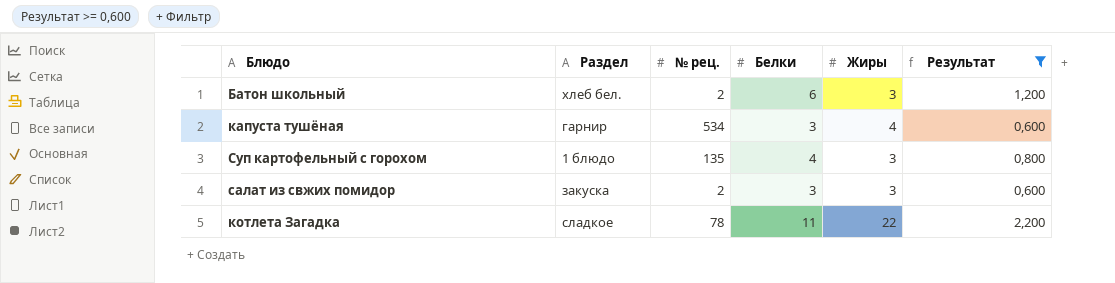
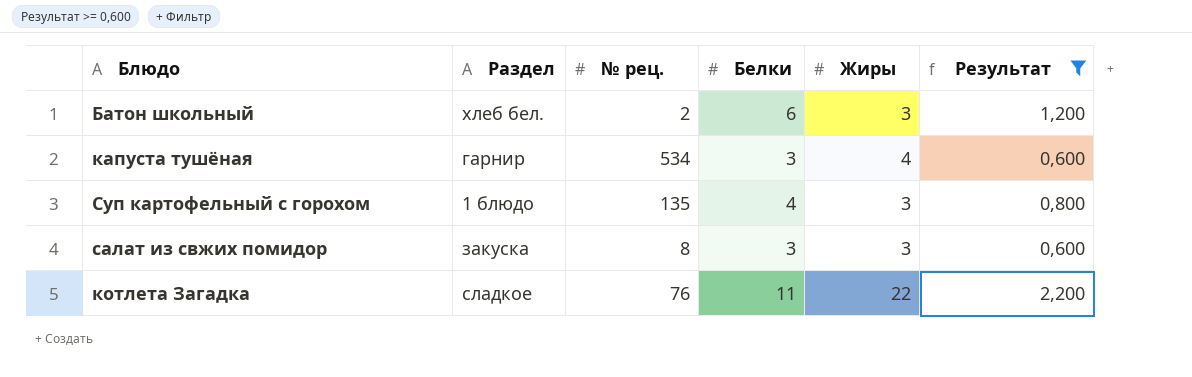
салат из свжих помидор | № рец.: 2 -> 8
котлета Загадка | № рец.: 78 -> 76

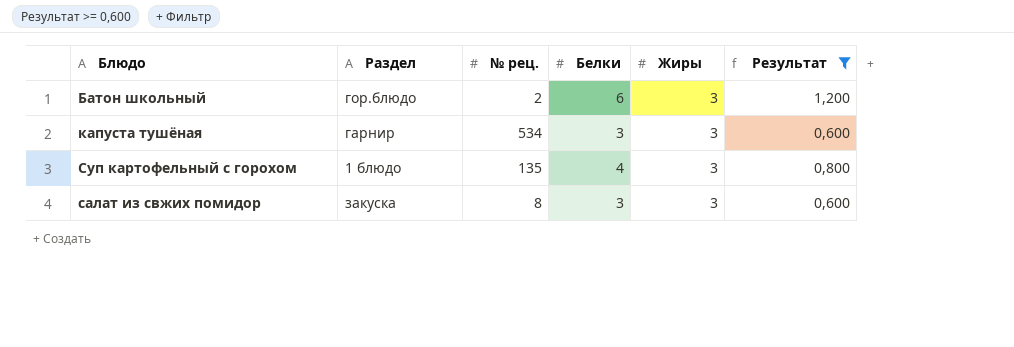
row котлета Загадка: сладкое | 76 | 11 | 22 | 2,200 -> none
Батон школьный | Раздел: хлеб бел. -> гор.блюдо
капуста тушёная | Жиры: 4 -> 3

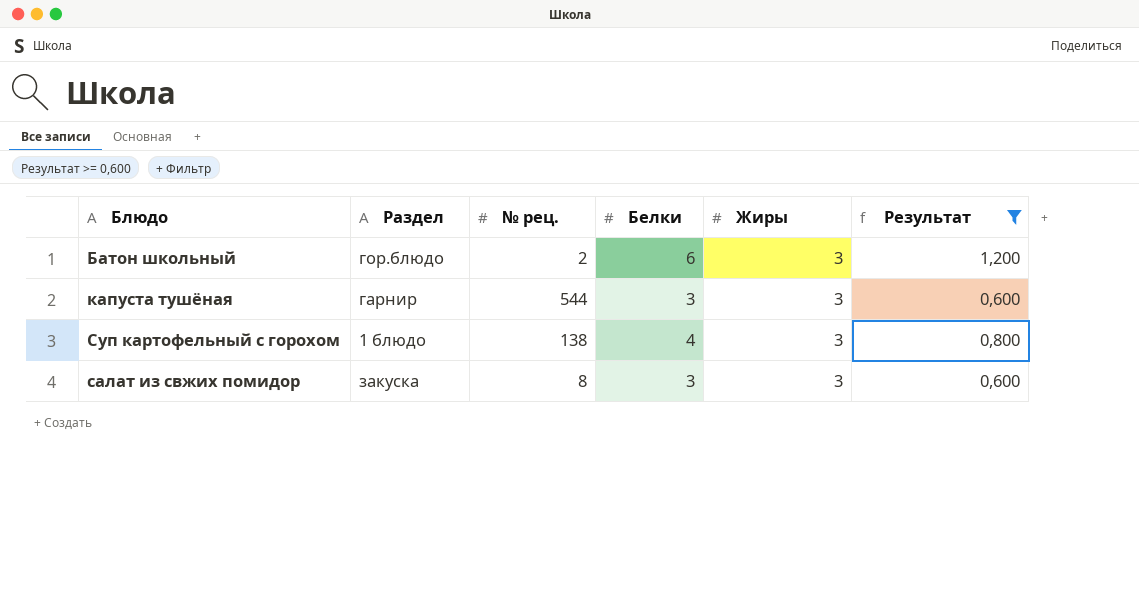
капуста тушёная | № рец.: 534 -> 544
Суп картофельный с горохом | № рец.: 135 -> 138

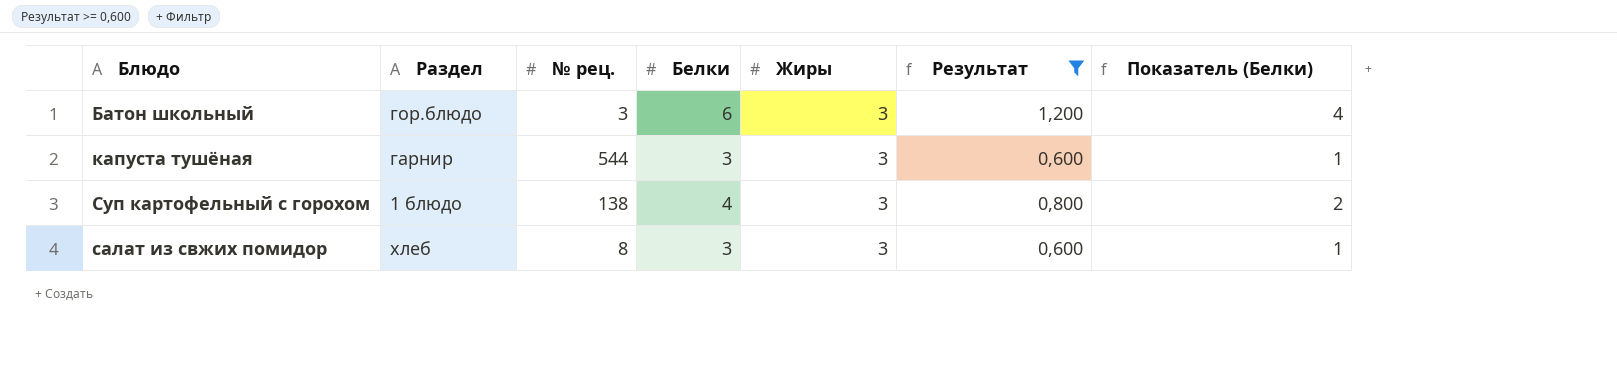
column Показатель (Белки) | formula: none -> [Белки] - 2
Батон школьный | № рец.: 2 -> 3
салат из свжих помидор | Раздел: закуска -> хлеб

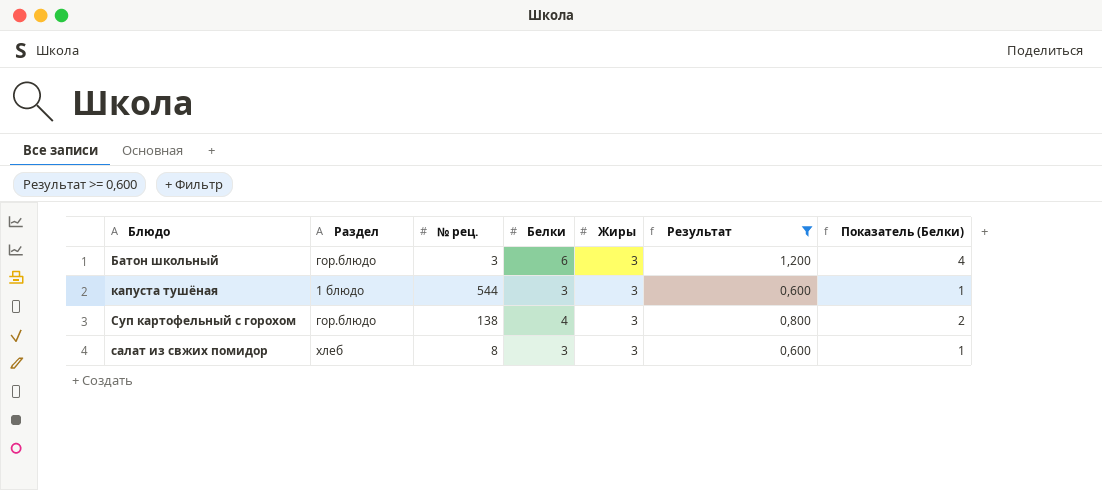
капуста тушёная | Раздел: гарнир -> 1 блюдо
Суп картофельный с горохом | Раздел: 1 блюдо -> гор.блюдо

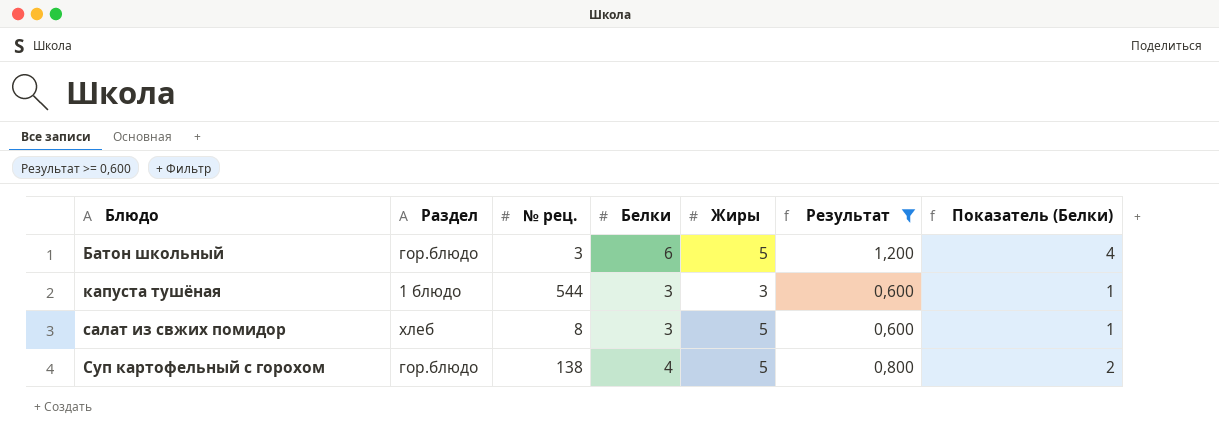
row order: none -> Блюдо ascending
Батон школьный | Жиры: 3 -> 5
салат из свжих помидор | Жиры: 3 -> 5
Суп картофельный с горохом | Жиры: 3 -> 5

